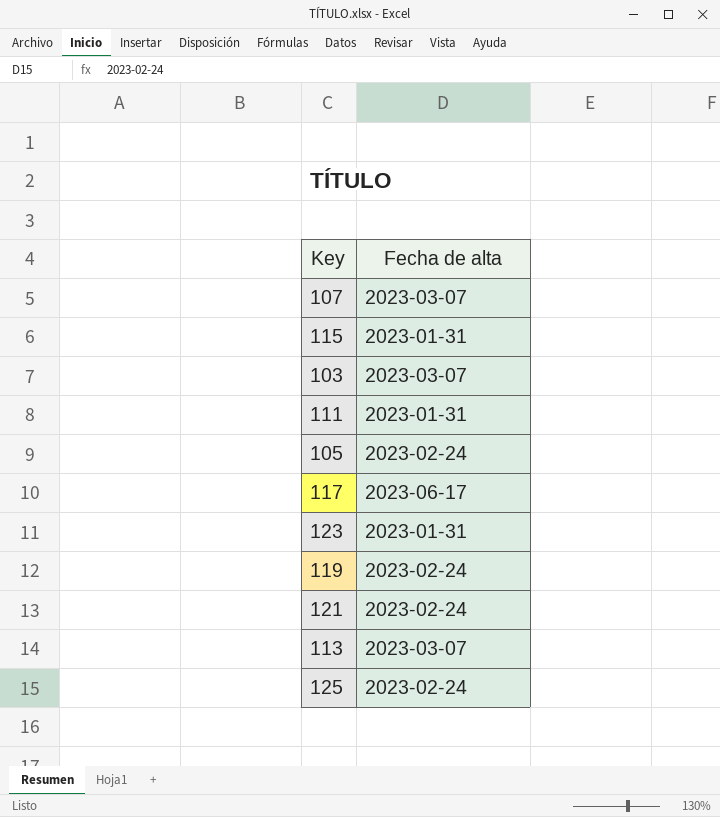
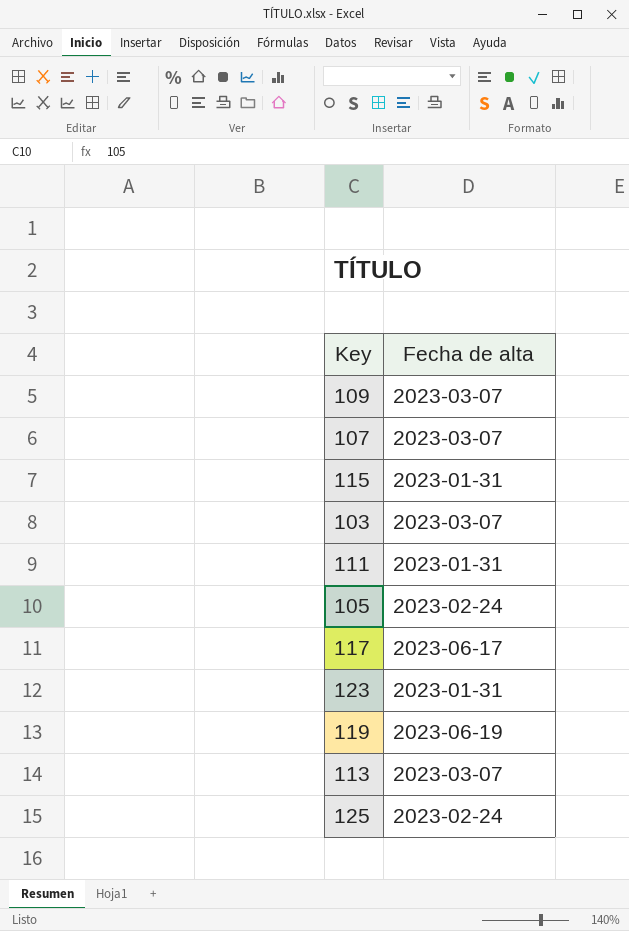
row 121: 2023-02-24 -> none
row 109: none -> 2023-03-07
119 | Fecha de alta: 2023-02-24 -> 2023-06-19

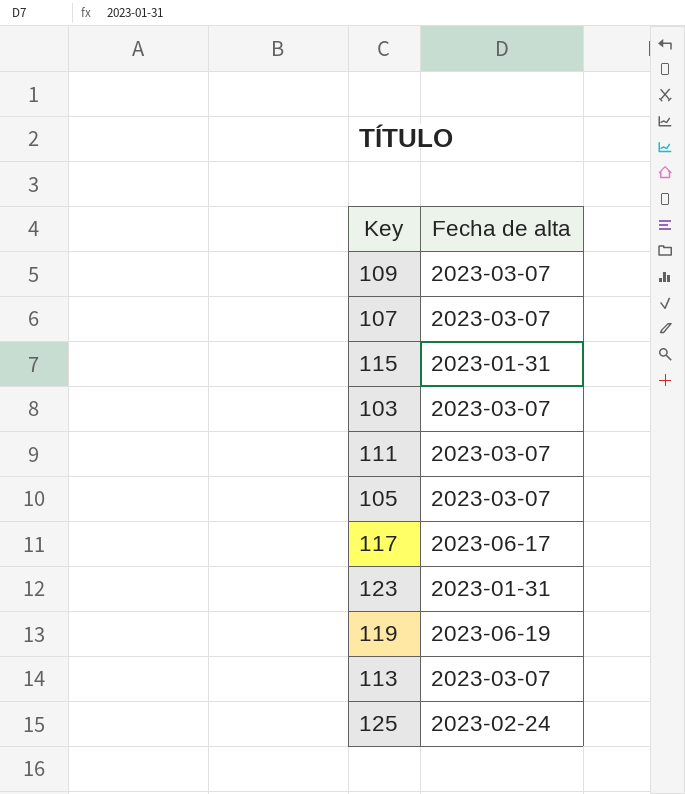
111 | Fecha de alta: 2023-01-31 -> 2023-03-07
105 | Fecha de alta: 2023-02-24 -> 2023-03-07

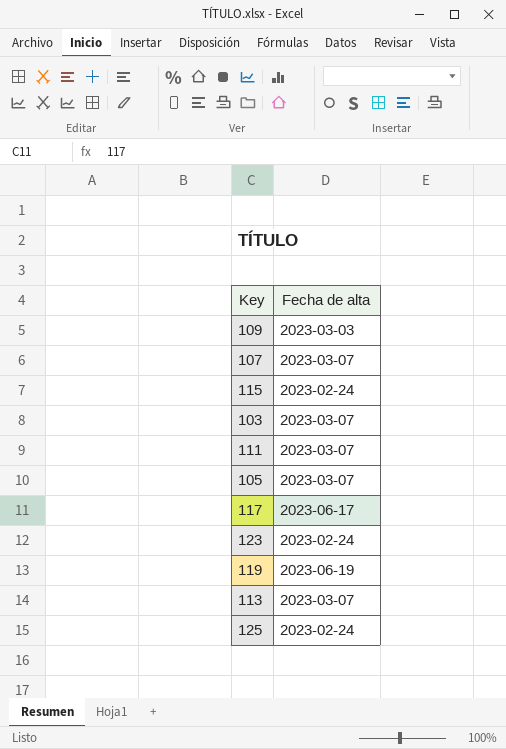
109 | Fecha de alta: 2023-03-07 -> 2023-03-03
115 | Fecha de alta: 2023-01-31 -> 2023-02-24
123 | Fecha de alta: 2023-01-31 -> 2023-02-24

